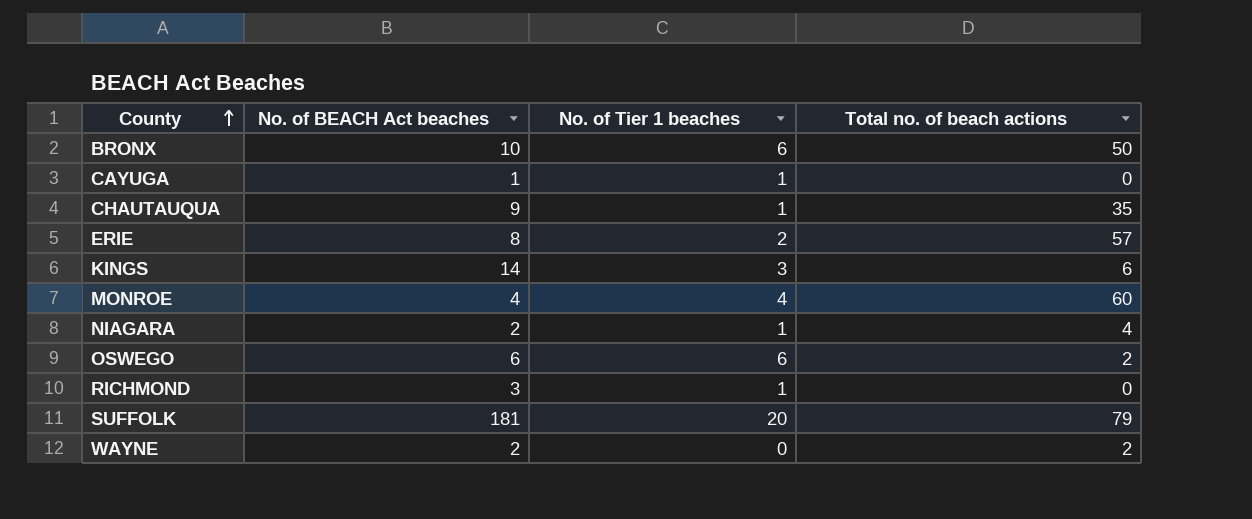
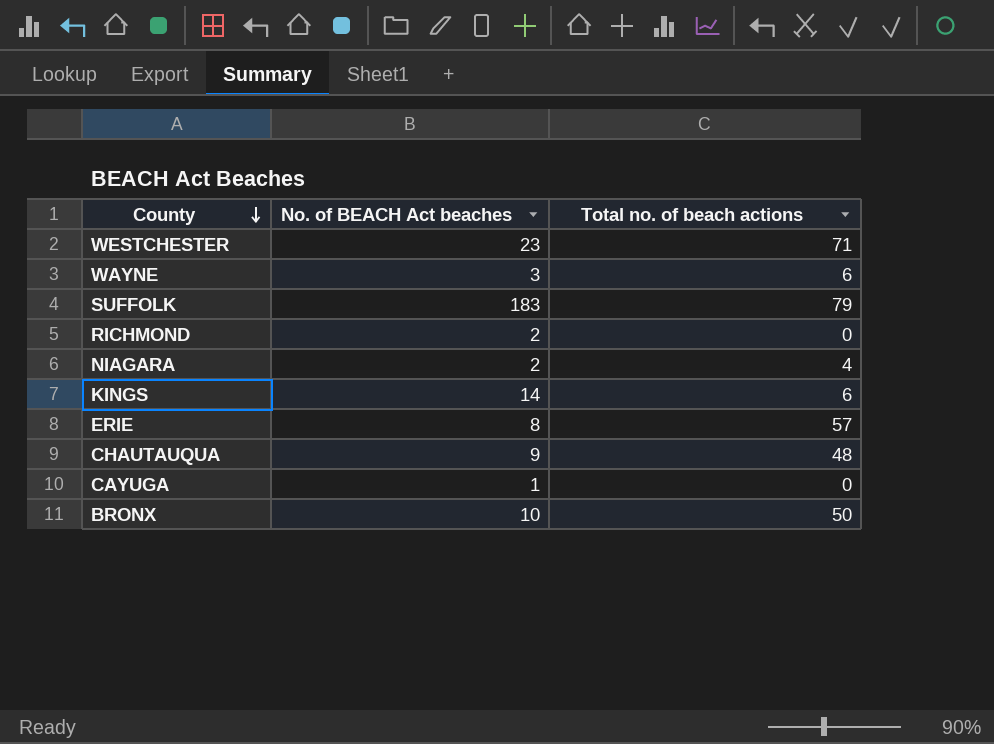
row order: County ascending -> County descending
column No. of Tier 1 beaches | position: 3 -> none
row MONROE: 4 | 4 | 60 -> none
row OSWEGO: 6 | 6 | 2 -> none
row WESTCHESTER: none -> 23 | 71
WAYNE | No. of BEACH Act beaches: 2 -> 3
WAYNE | Total no. of beach actions: 2 -> 6
SUFFOLK | No. of BEACH Act beaches: 181 -> 183
RICHMOND | No. of BEACH Act beaches: 3 -> 2
CHAUTAUQUA | Total no. of beach actions: 35 -> 48

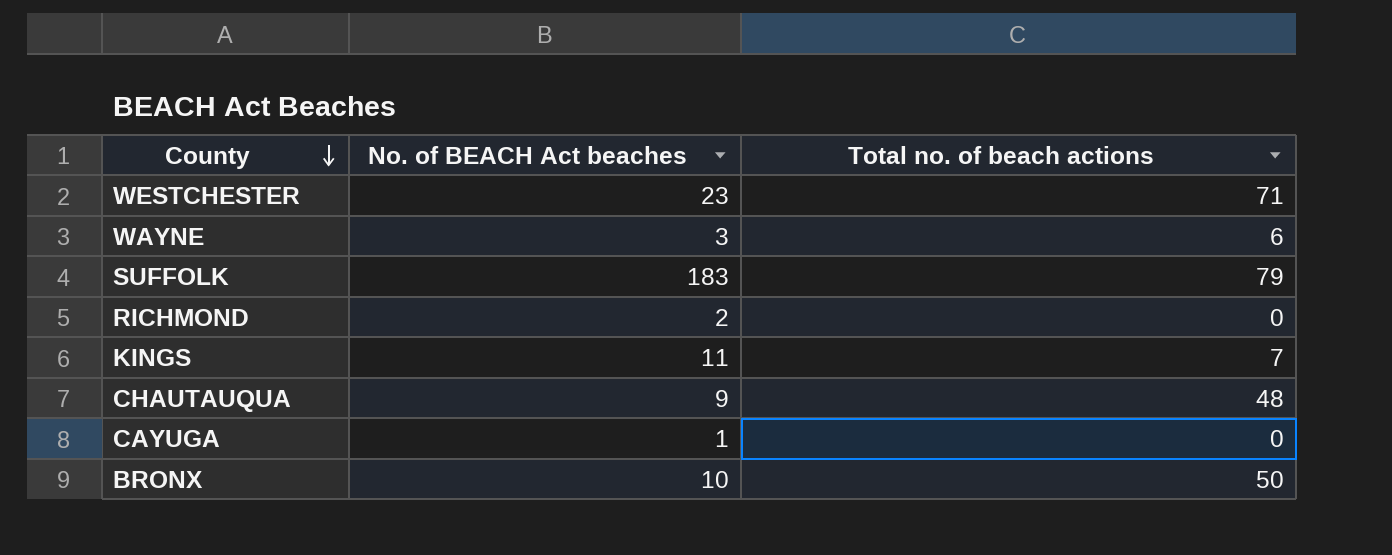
row NIAGARA: 2 | 4 -> none
row ERIE: 8 | 57 -> none
KINGS | No. of BEACH Act beaches: 14 -> 11
KINGS | Total no. of beach actions: 6 -> 7

